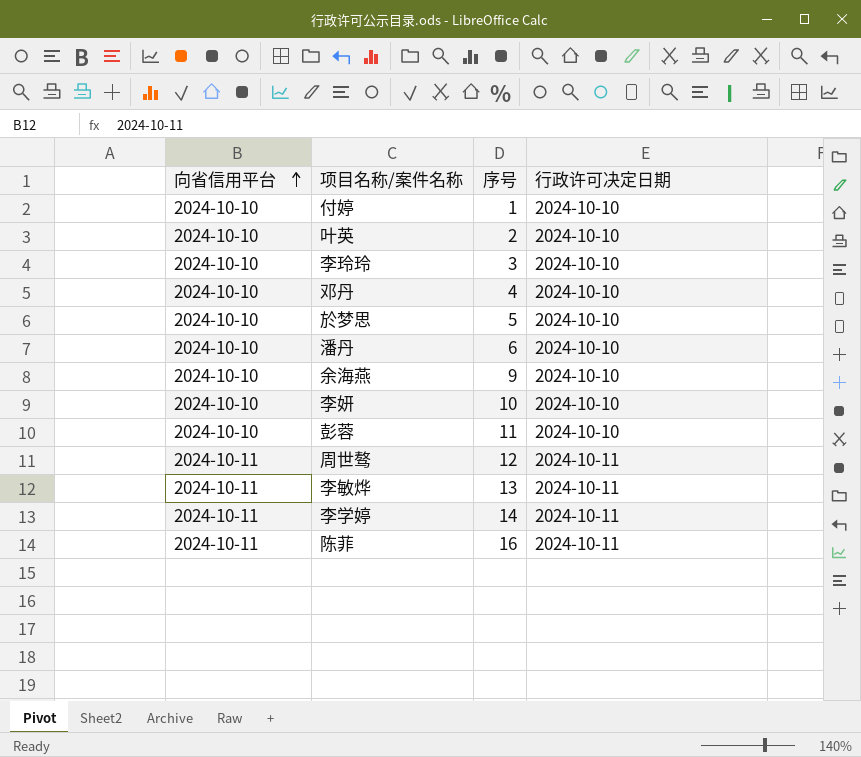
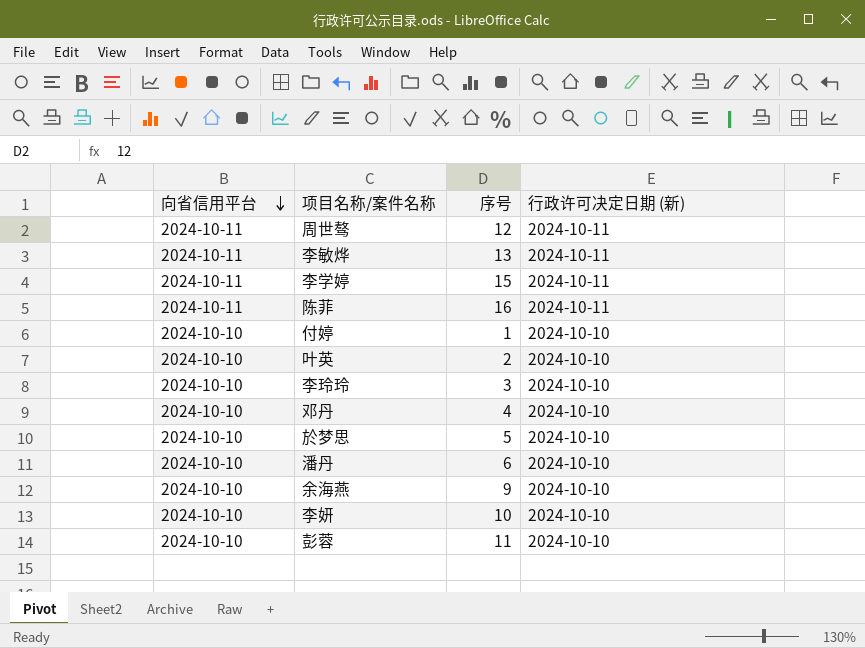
row order: 向省信用平台 ascending -> 向省信用平台 descending
column name: 行政许可决定日期 -> 行政许可决定日期 (新)
李学婷 | 序号: 14 -> 15

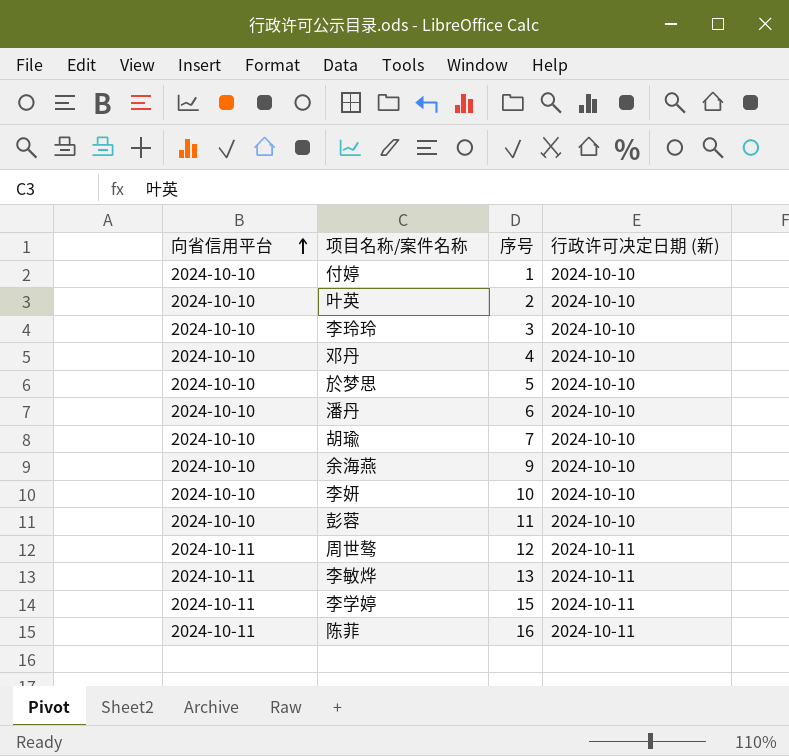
row order: 向省信用平台 descending -> 向省信用平台 ascending
row 胡瑜: none -> 2024-10-10 | 7 | 2024-10-10

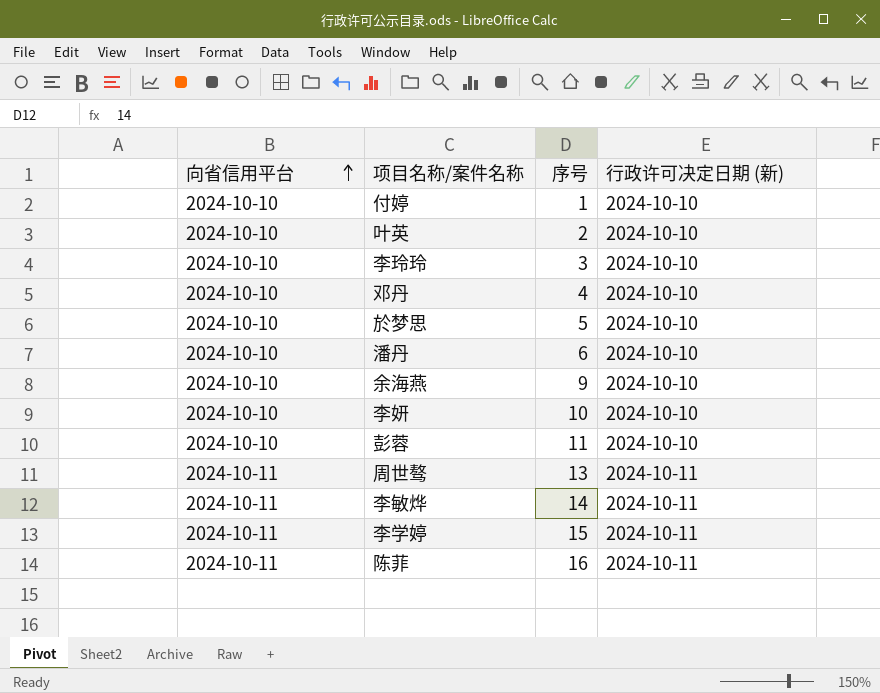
row 胡瑜: 2024-10-10 | 7 | 2024-10-10 -> none
周世骜 | 序号: 12 -> 13
李敏烨 | 序号: 13 -> 14

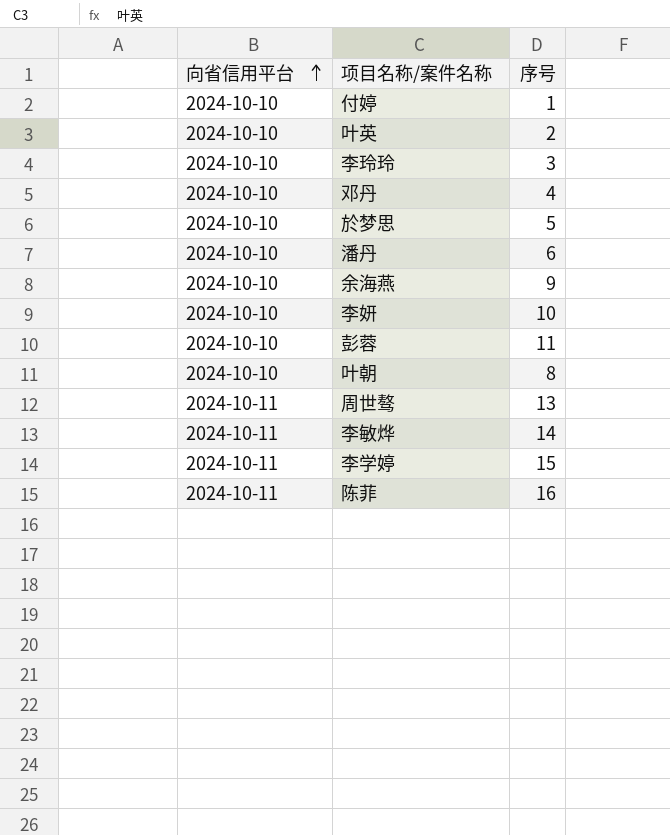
column 行政许可决定日期 (新) | position: 4 -> none
row 叶朝: none -> 2024-10-10 | 8

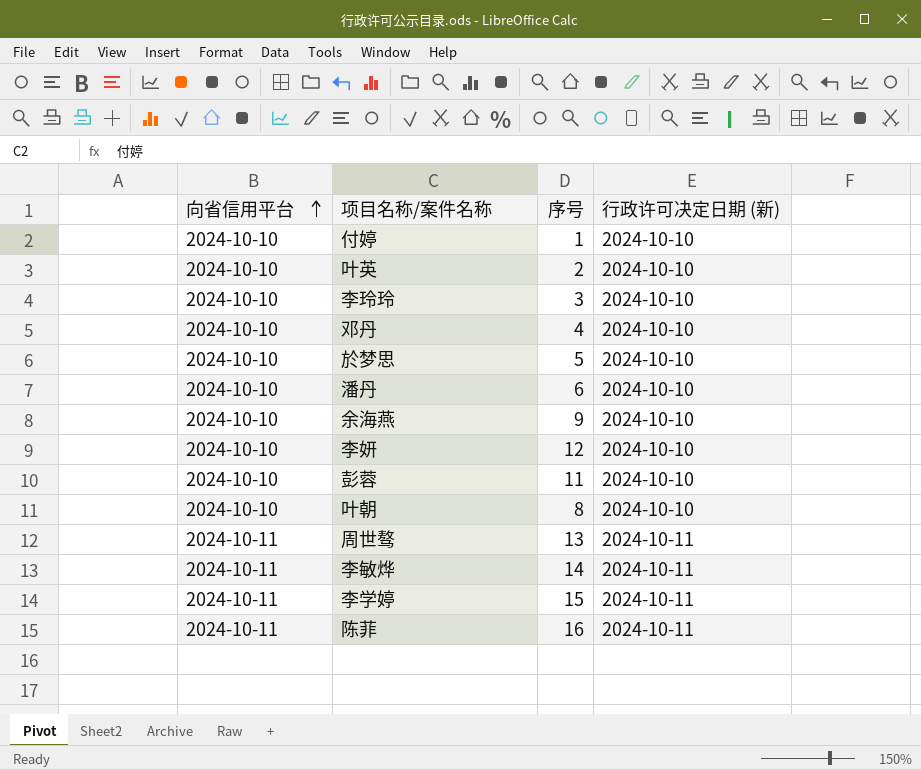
column 行政许可决定日期 (新) | position: none -> 4
李妍 | 序号: 10 -> 12

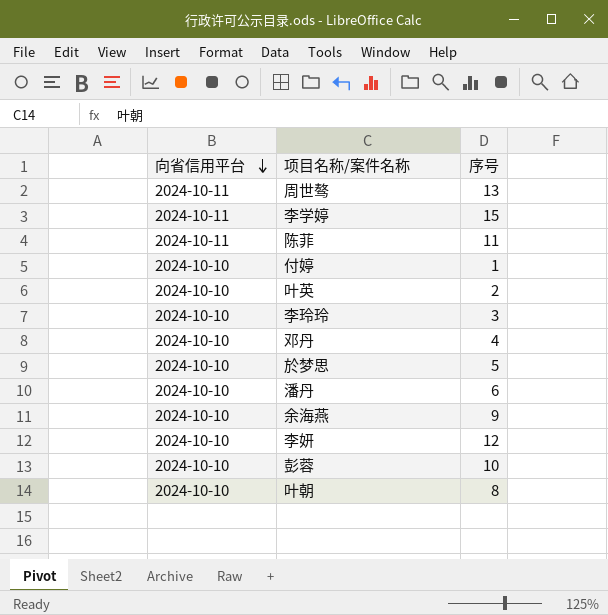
row order: 向省信用平台 ascending -> 向省信用平台 descending
column 行政许可决定日期 (新) | position: 4 -> none
row 李敏烨: 2024-10-11 | 14 | 2024-10-11 -> none
陈菲 | 序号: 16 -> 11
彭蓉 | 序号: 11 -> 10

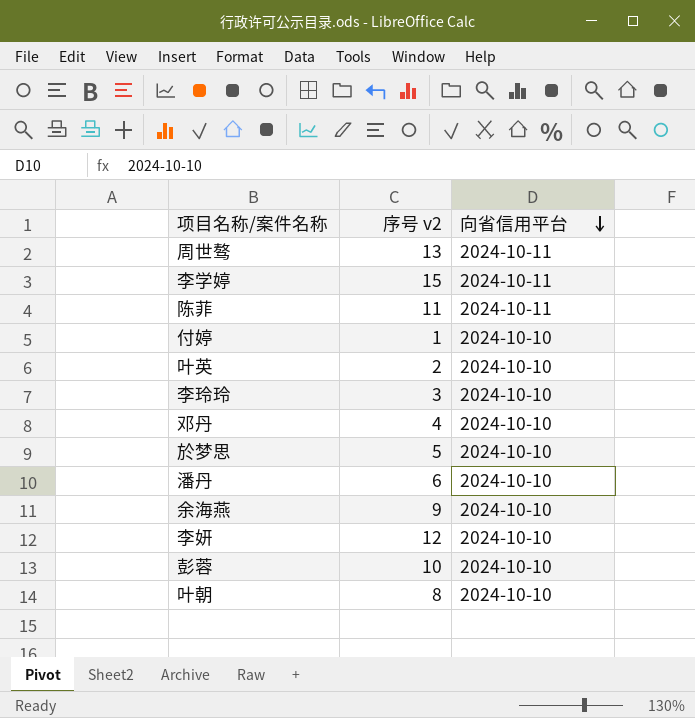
column name: 序号 -> 序号 v2
column 向省信用平台 | position: 1 -> 3

